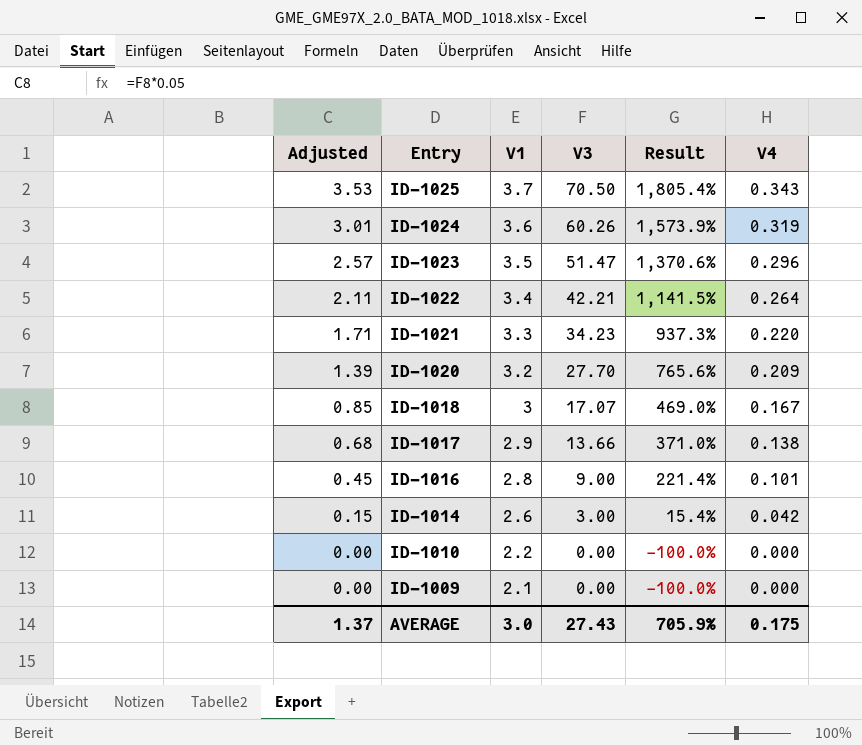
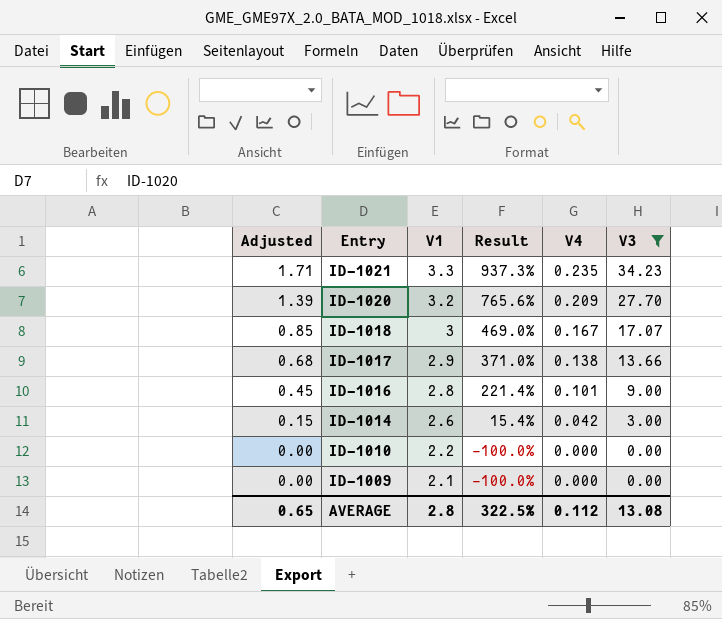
filter: none -> V3 <= 34.23
column V3 | position: 4 -> 6
ID-1021 | V4: 0.220 -> 0.235
AVERAGE | Adjusted: 1.37 -> 0.65
AVERAGE | V1: 3.0 -> 2.8
AVERAGE | Result: 705.9% -> 322.5%
AVERAGE | V4: 0.175 -> 0.112
AVERAGE | V3: 27.43 -> 13.08

